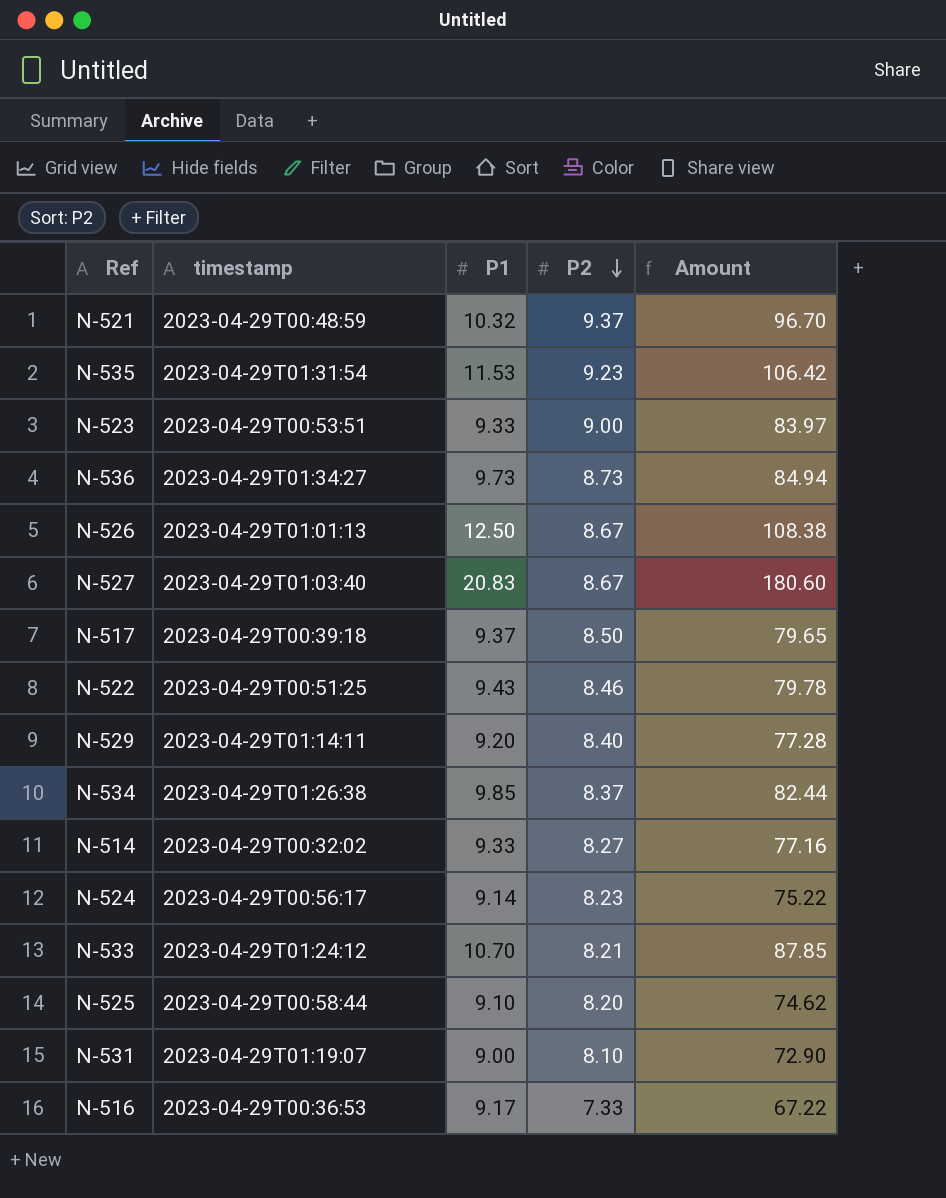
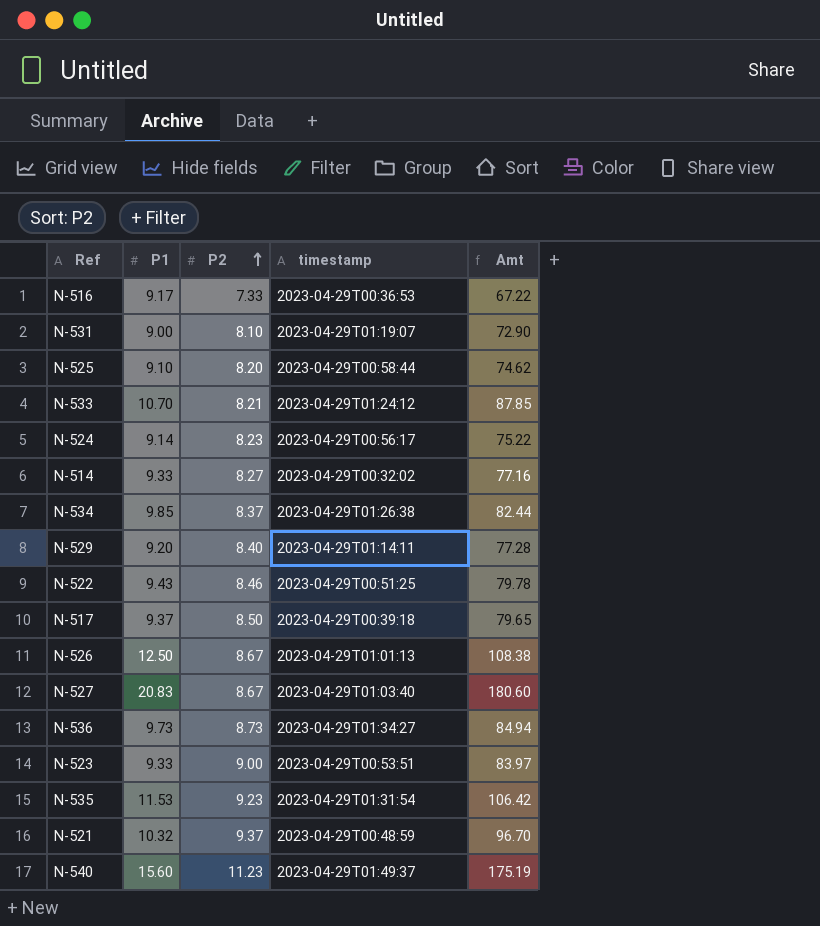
row order: P2 descending -> P2 ascending
column timestamp | position: 2 -> 4
column name: Amount -> Amt
row N-540: none -> 15.60 | 11.23 | 2023-04-29T01:49:37 | 175.19

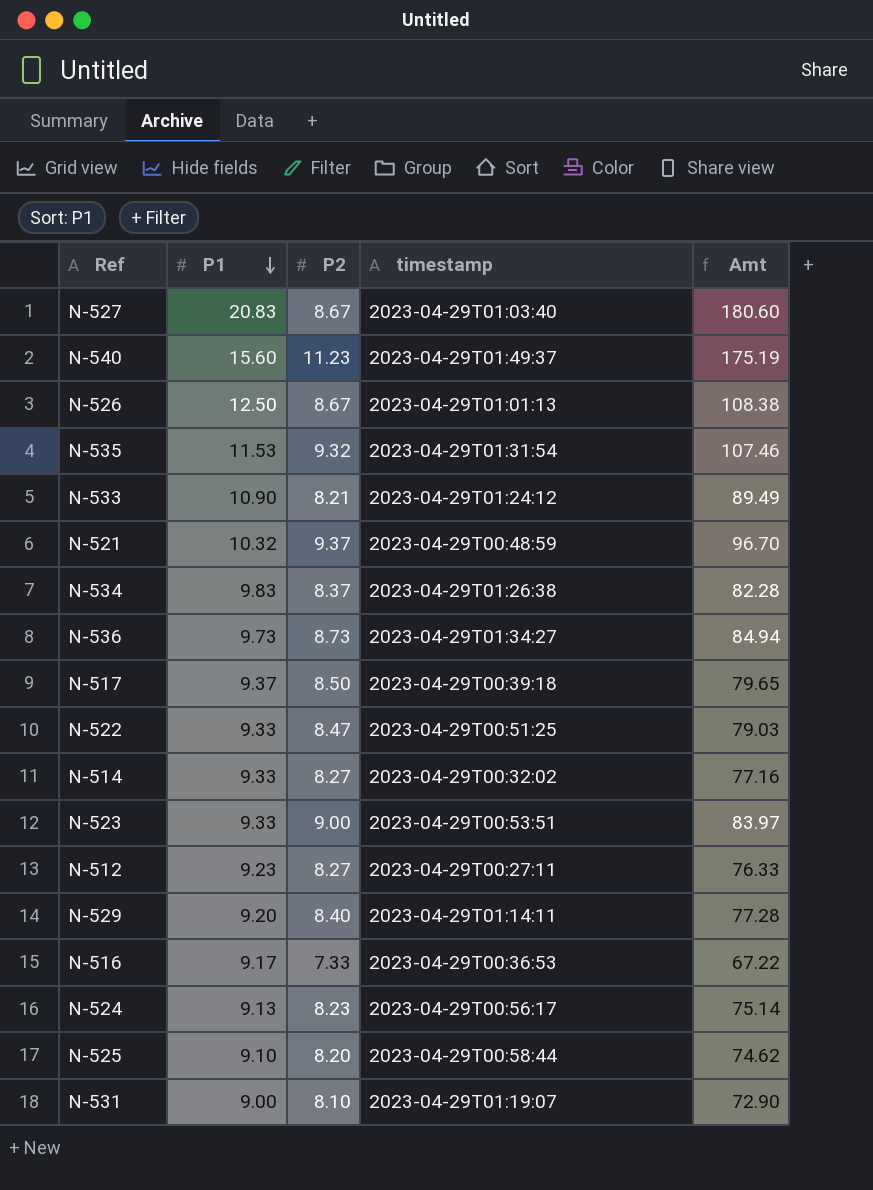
row order: P2 ascending -> P1 descending
N-535 | P2: 9.23 -> 9.32
N-535 | Amt: 106.42 -> 107.46
N-533 | P1: 10.70 -> 10.90
N-533 | Amt: 87.85 -> 89.49
N-534 | P1: 9.85 -> 9.83
N-534 | Amt: 82.44 -> 82.28
N-522 | P1: 9.43 -> 9.33
N-522 | P2: 8.46 -> 8.47
N-522 | Amt: 79.78 -> 79.03
row N-512: none -> 9.23 | 8.27 | 2023-04-29T00:27:11 | 76.33
N-524 | P1: 9.14 -> 9.13
N-524 | Amt: 75.22 -> 75.14

